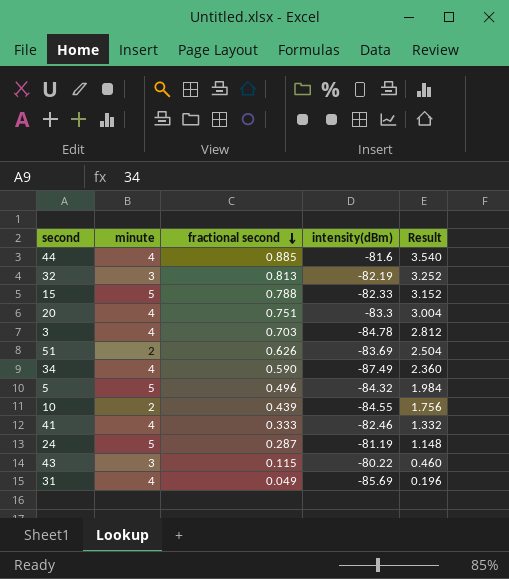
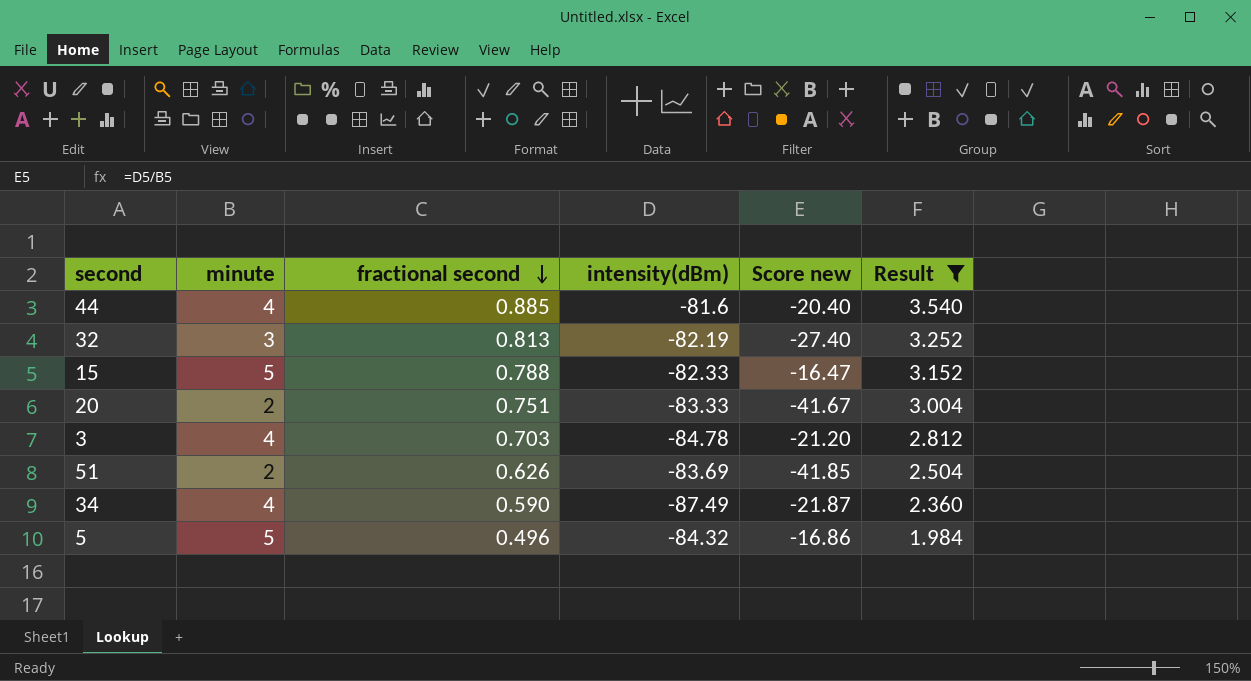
filter: none -> Result >= 1.984
column Score new | formula: none -> [intensity(dBm)] / [minute]
20 | minute: 4 -> 2
20 | intensity(dBm): -83.3 -> -83.33

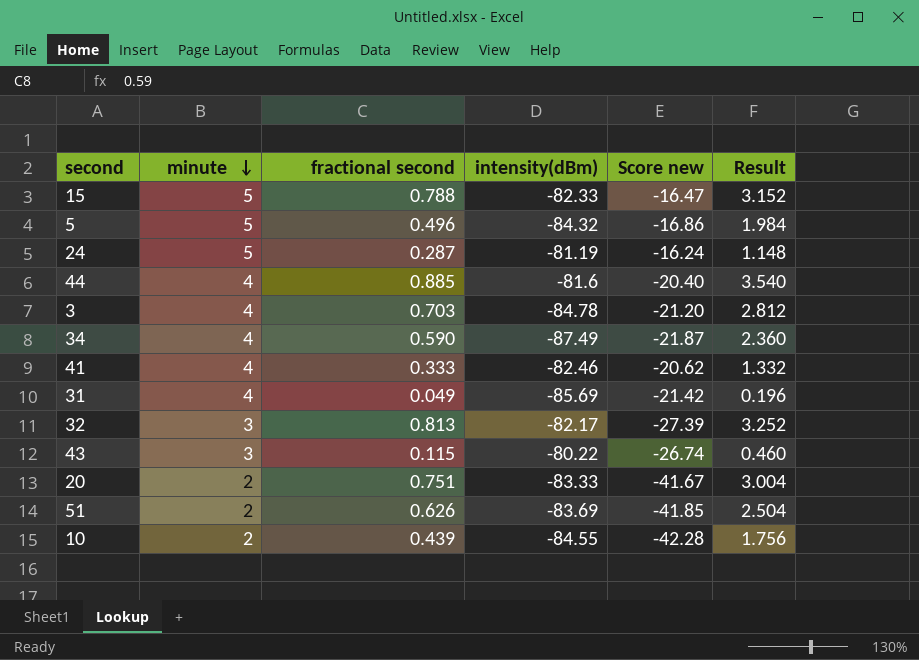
filter: Result >= 1.984 -> none
row order: fractional second descending -> minute descending
32 | intensity(dBm): -82.19 -> -82.17
32 | Score new: -27.40 -> -27.39

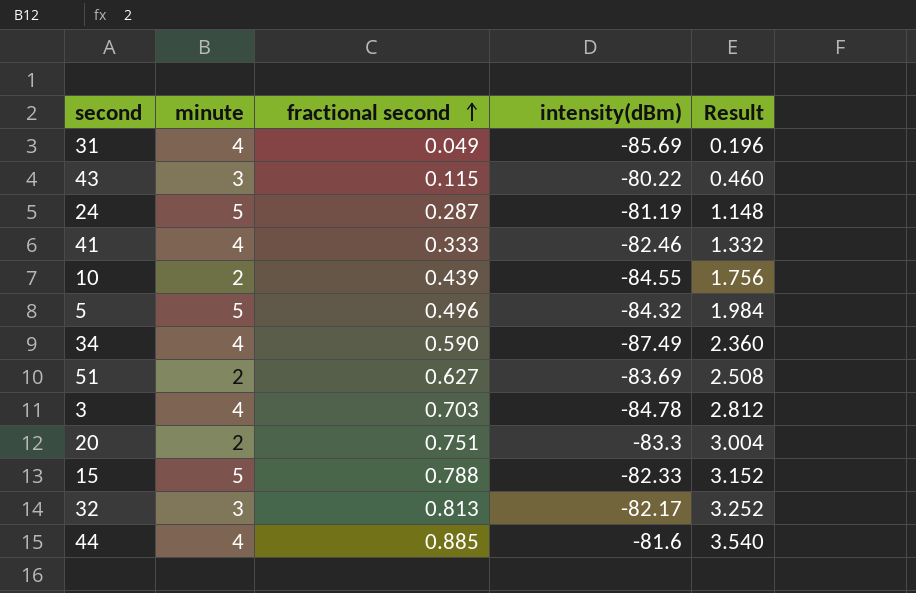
row order: minute descending -> fractional second ascending
column Score new | formula: [intensity(dBm)] / [minute] -> none
51 | fractional second: 0.626 -> 0.627
51 | Result: 2.504 -> 2.508
20 | intensity(dBm): -83.33 -> -83.3

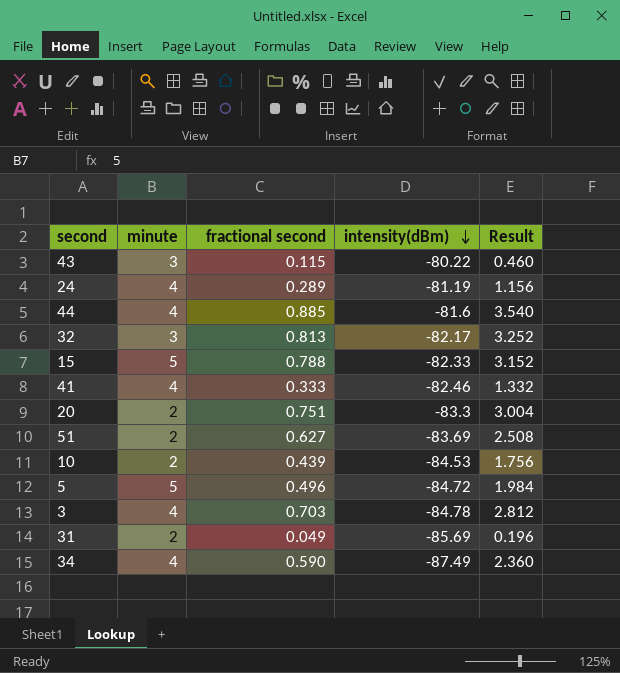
row order: fractional second ascending -> intensity(dBm) descending
24 | minute: 5 -> 4
24 | fractional second: 0.287 -> 0.289
24 | Result: 1.148 -> 1.156
10 | intensity(dBm): -84.55 -> -84.53
5 | intensity(dBm): -84.32 -> -84.72
31 | minute: 4 -> 2

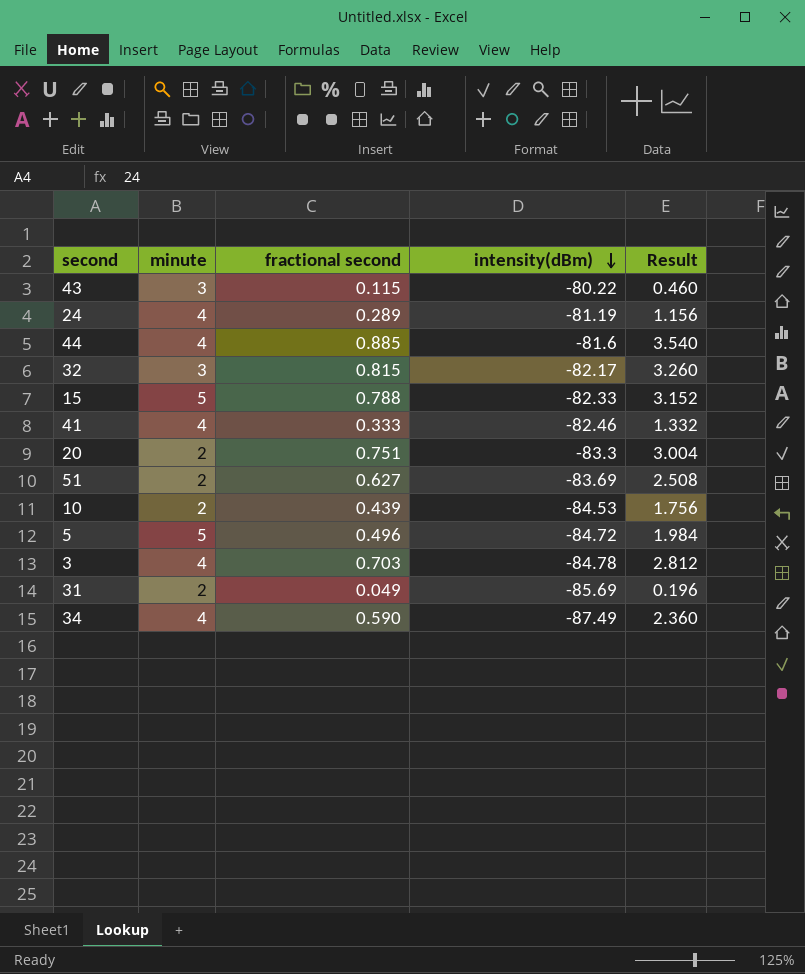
32 | fractional second: 0.813 -> 0.815
32 | Result: 3.252 -> 3.260

